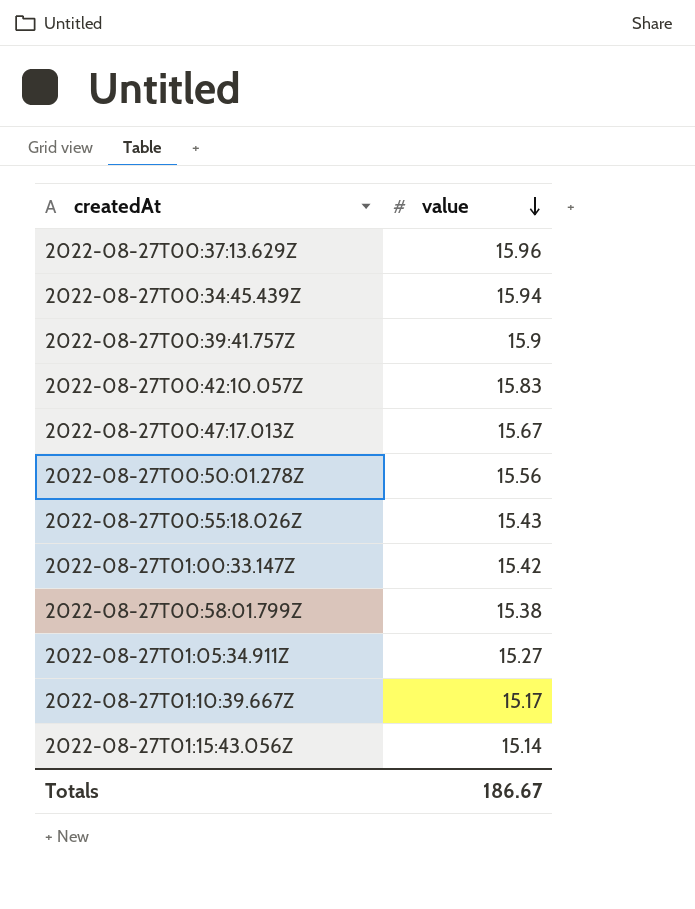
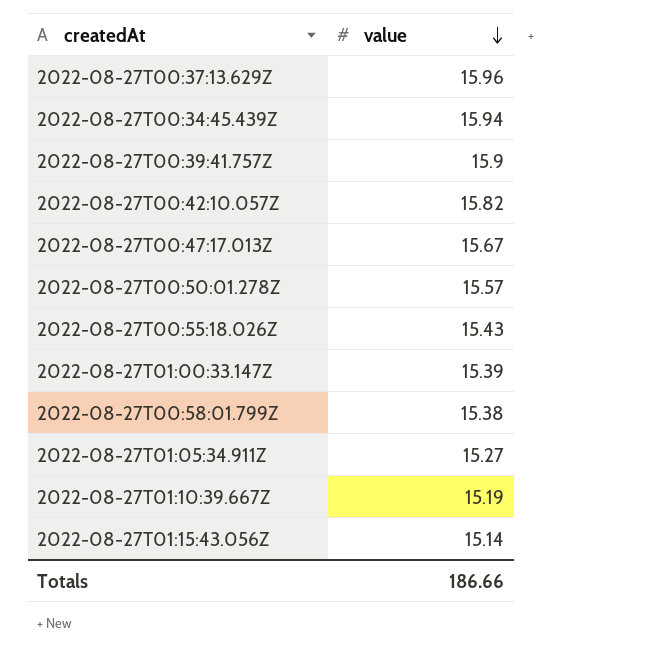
2022-08-27T00:42:10.057Z | value: 15.83 -> 15.82
2022-08-27T00:50:01.278Z | value: 15.56 -> 15.57
2022-08-27T01:00:33.147Z | value: 15.42 -> 15.39
2022-08-27T01:10:39.667Z | value: 15.17 -> 15.19
Totals | value: 186.67 -> 186.66

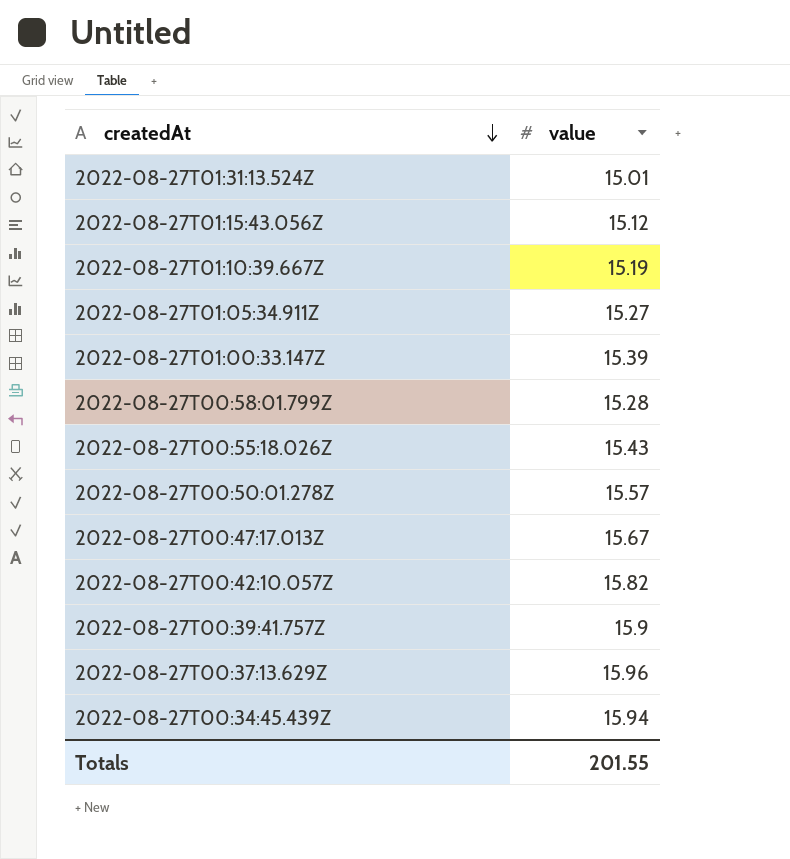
row order: value descending -> createdAt descending
row 2022-08-27T01:31:13.524Z: none -> 15.01
2022-08-27T01:15:43.056Z | value: 15.14 -> 15.12
2022-08-27T00:58:01.799Z | value: 15.38 -> 15.28
Totals | value: 186.66 -> 201.55

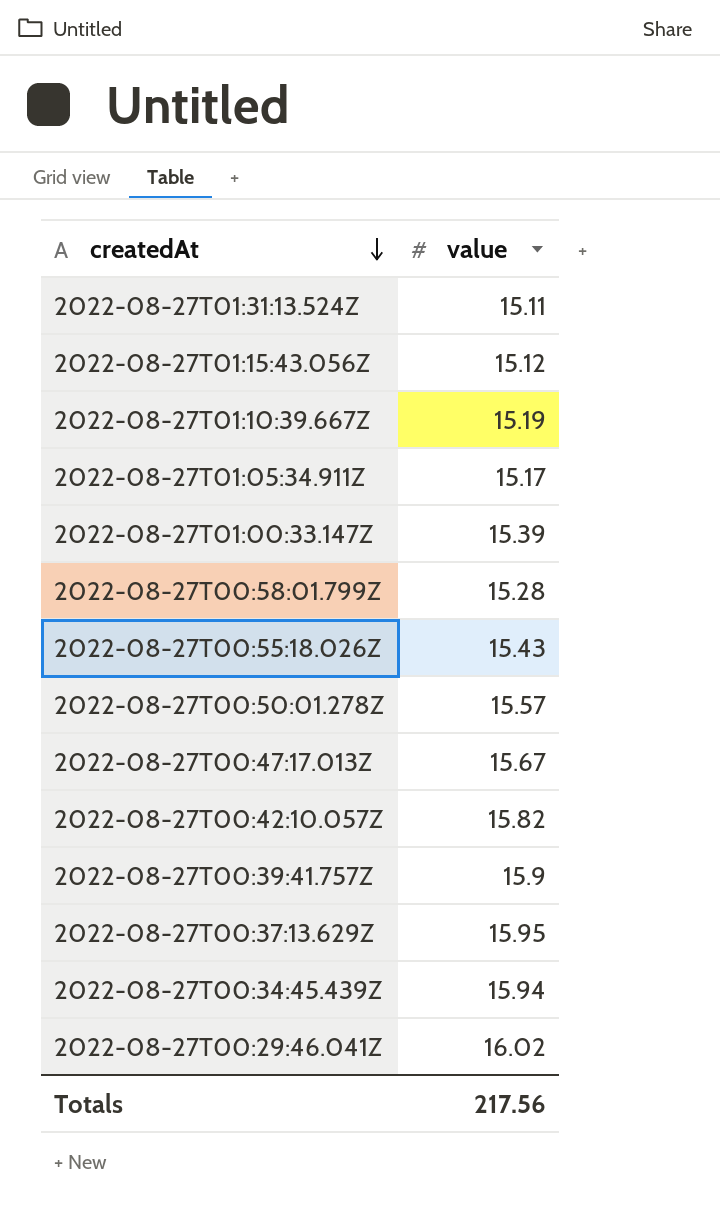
2022-08-27T01:31:13.524Z | value: 15.01 -> 15.11
2022-08-27T01:05:34.911Z | value: 15.27 -> 15.17
2022-08-27T00:37:13.629Z | value: 15.96 -> 15.95
row 2022-08-27T00:29:46.041Z: none -> 16.02
Totals | value: 201.55 -> 217.56

